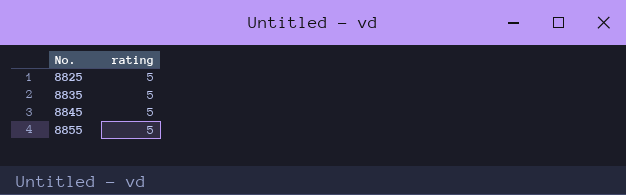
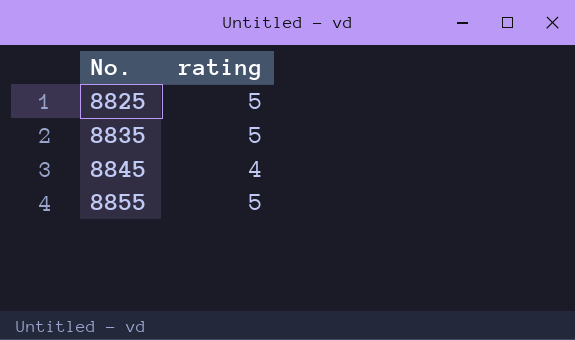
8845 | rating: 5 -> 4

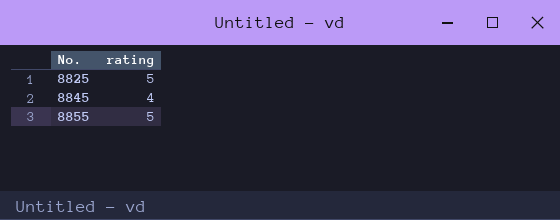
row 8835: 5 -> none

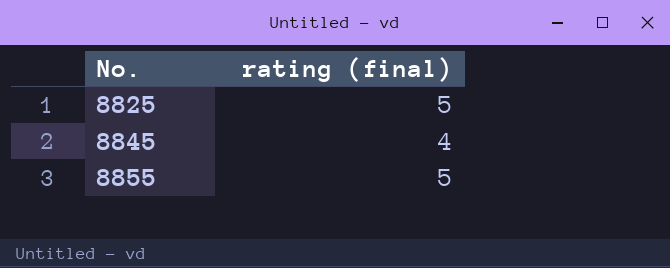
column name: rating -> rating (final)

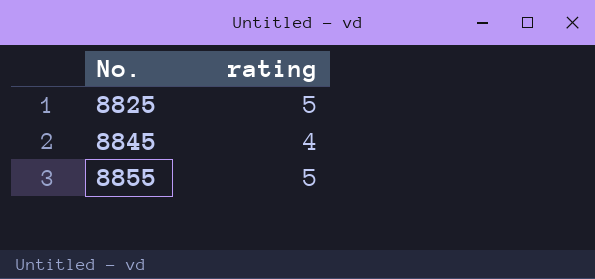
column name: rating (final) -> rating

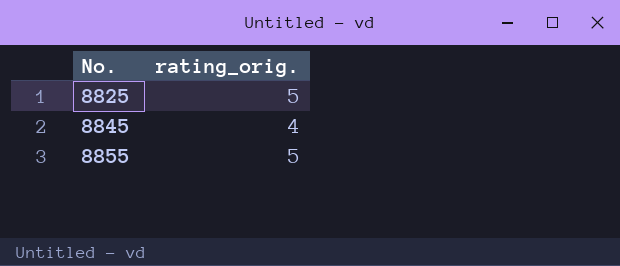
column name: rating -> rating_orig.

